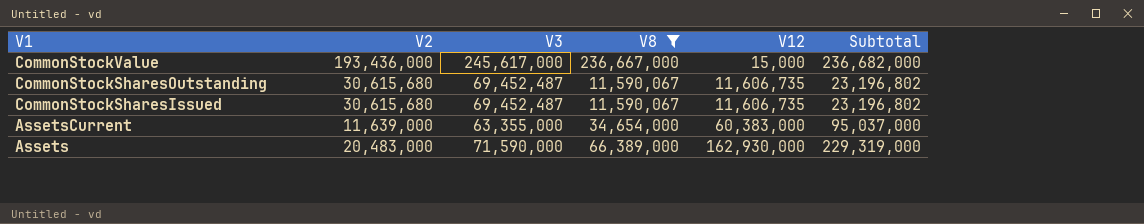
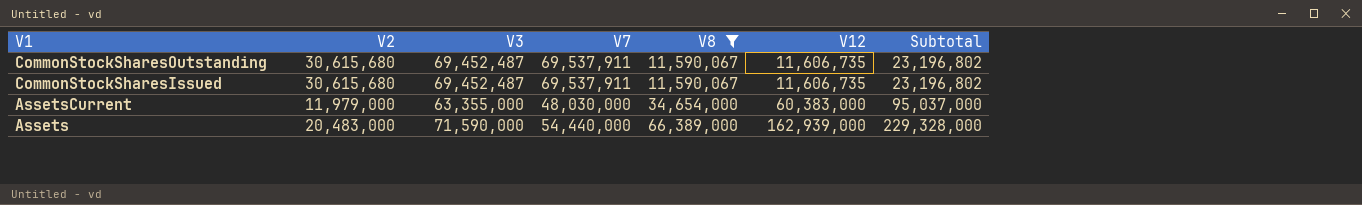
column V7 | position: none -> 4
row CommonStockValue: 193,436,000 | 245,617,000 | 236,667,000 | 15,000 | 236,682,000 -> none
AssetsCurrent | V2: 11,639,000 -> 11,979,000
Assets | V12: 162,930,000 -> 162,939,000
Assets | Subtotal: 229,319,000 -> 229,328,000

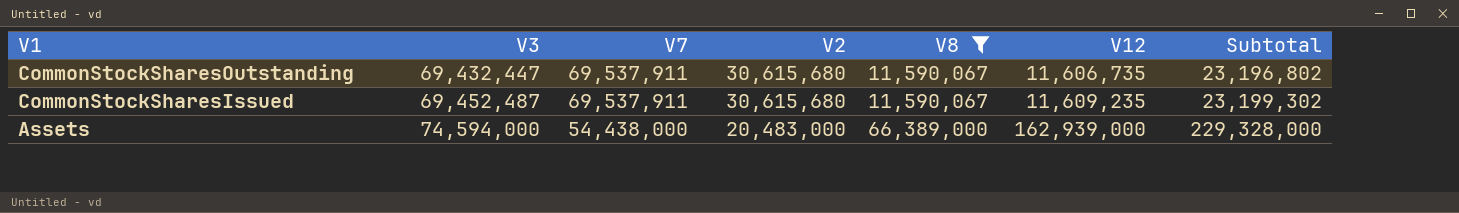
column V2 | position: 2 -> 4
row AssetsCurrent: 11,979,000 | 63,355,000 | 48,030,000 | 34,654,000 | 60,383,000 | 95,037,000 -> none
CommonStockSharesOutstanding | V3: 69,452,487 -> 69,432,447
CommonStockSharesIssued | V12: 11,606,735 -> 11,609,235
CommonStockSharesIssued | Subtotal: 23,196,802 -> 23,199,302
Assets | V3: 71,590,000 -> 74,594,000
Assets | V7: 54,440,000 -> 54,438,000

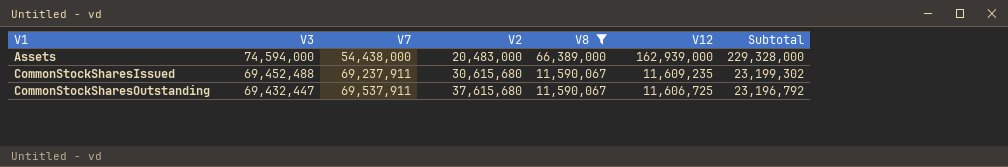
row order: V1 descending -> V1 ascending
CommonStockSharesIssued | V3: 69,452,487 -> 69,452,488
CommonStockSharesIssued | V7: 69,537,911 -> 69,237,911
CommonStockSharesOutstanding | V2: 30,615,680 -> 37,615,680
CommonStockSharesOutstanding | V12: 11,606,735 -> 11,606,725
CommonStockSharesOutstanding | Subtotal: 23,196,802 -> 23,196,792

